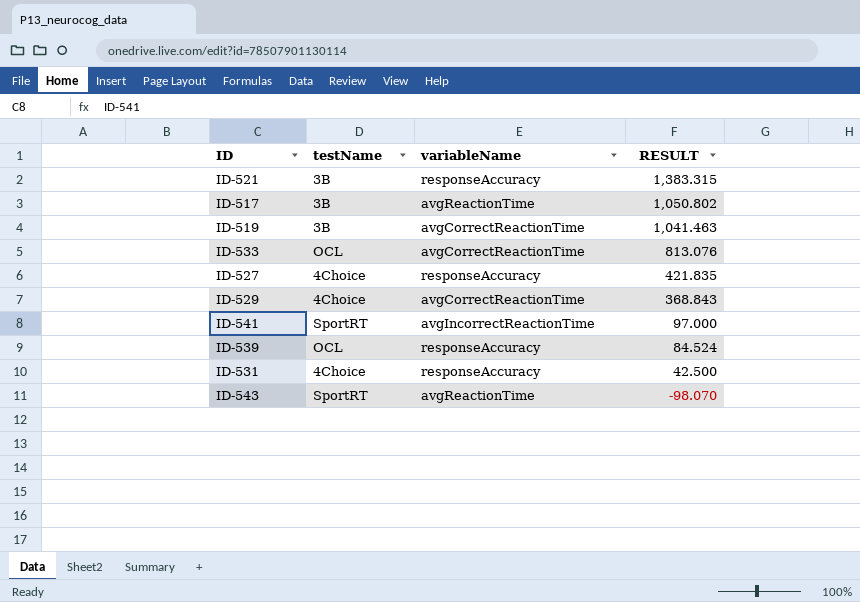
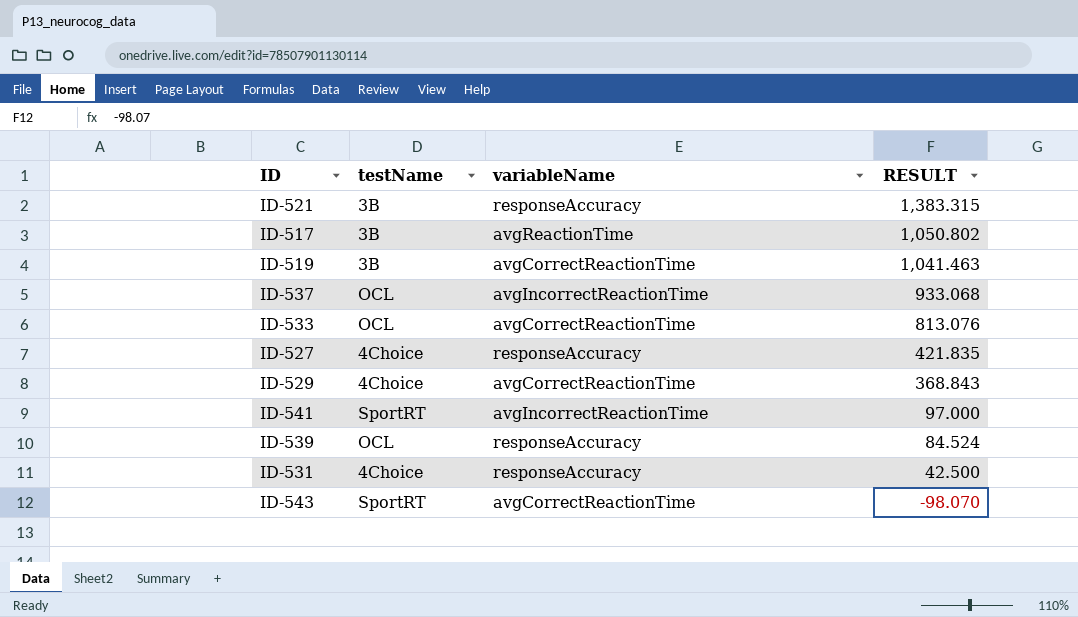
row ID-537: none -> OCL | avgIncorrectReactionTime | 933.068
ID-543 | variableName: avgReactionTime -> avgCorrectReactionTime

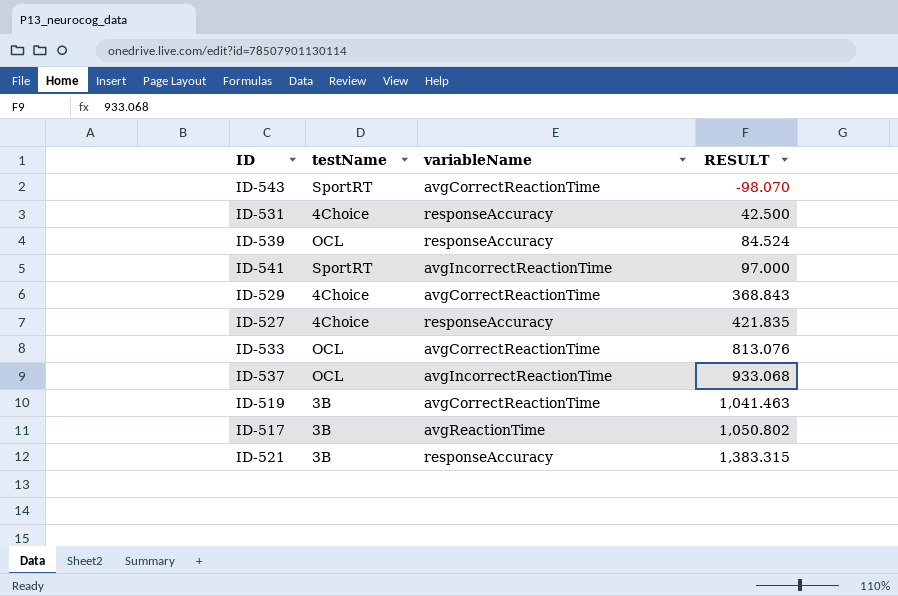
row order: RESULT descending -> RESULT ascending

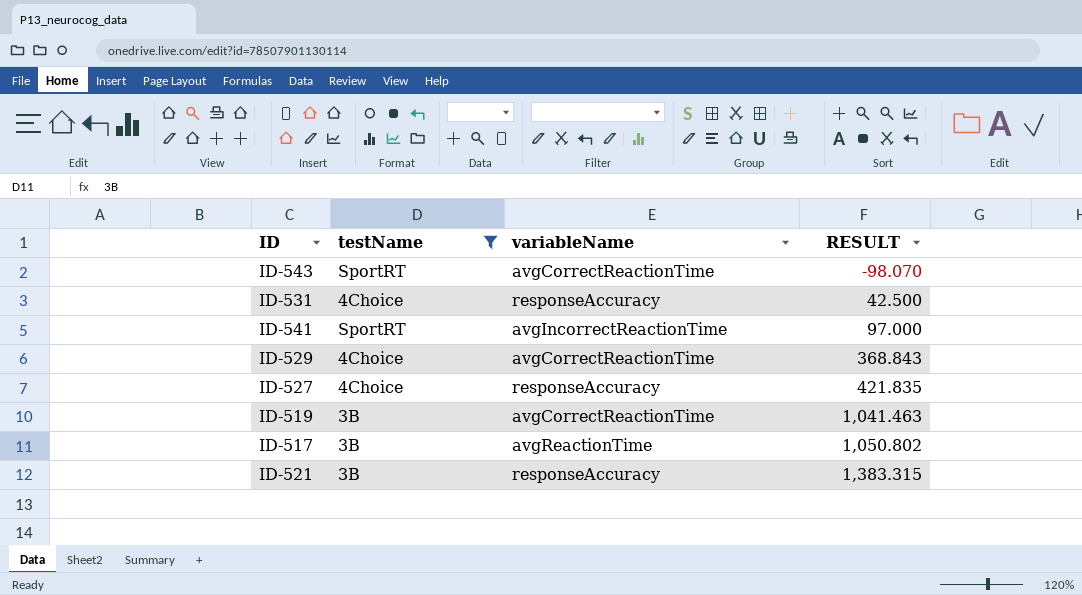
filter: none -> testName != OCL

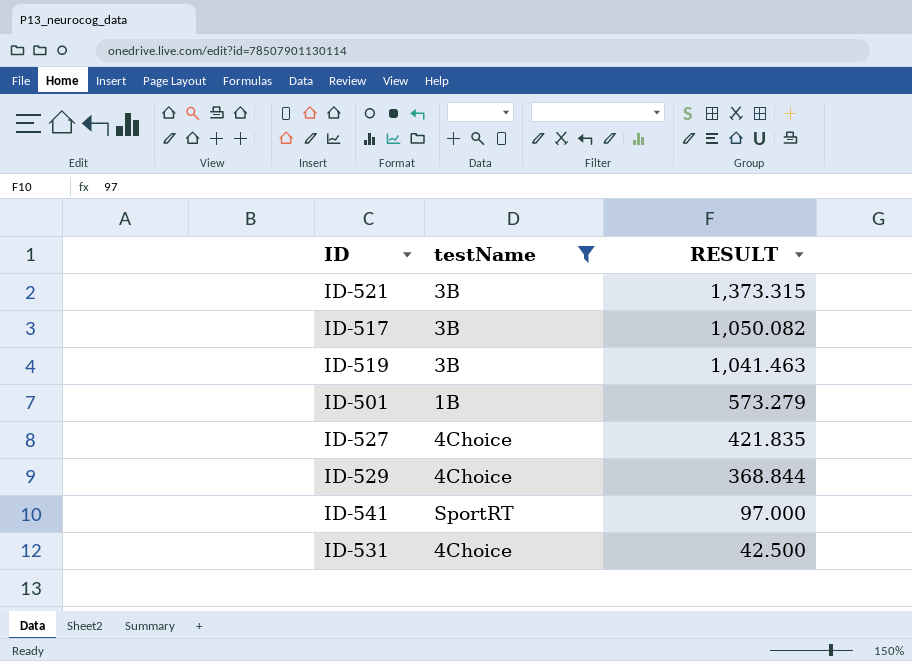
row order: RESULT ascending -> RESULT descending
column variableName | position: 3 -> none
row ID-543: SportRT | avgCorrectReactionTime | -98.070 -> none
ID-521 | RESULT: 1,383.315 -> 1,373.315
ID-517 | RESULT: 1,050.802 -> 1,050.082
row ID-501: none -> 1B | 573.279
ID-529 | RESULT: 368.843 -> 368.844

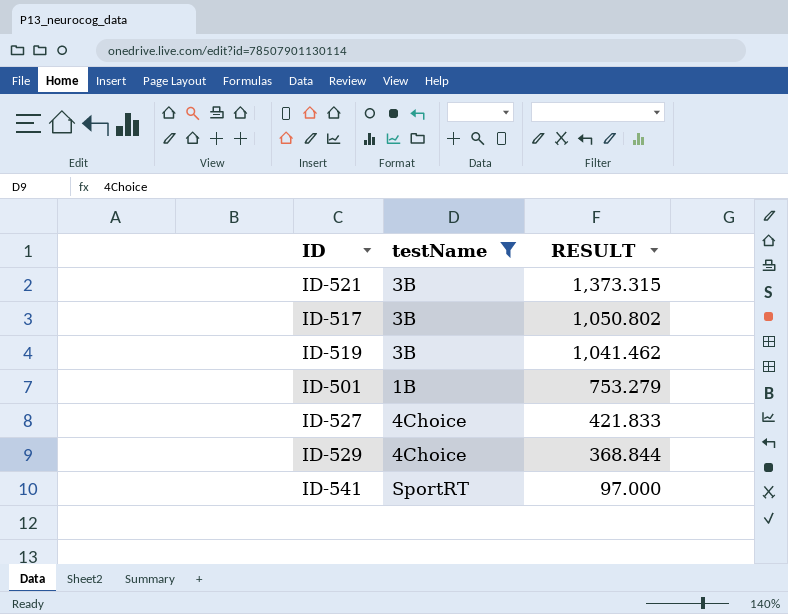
row ID-531: 4Choice | 42.500 -> none
ID-517 | RESULT: 1,050.082 -> 1,050.802
ID-519 | RESULT: 1,041.463 -> 1,041.462
ID-501 | RESULT: 573.279 -> 753.279
ID-527 | RESULT: 421.835 -> 421.833

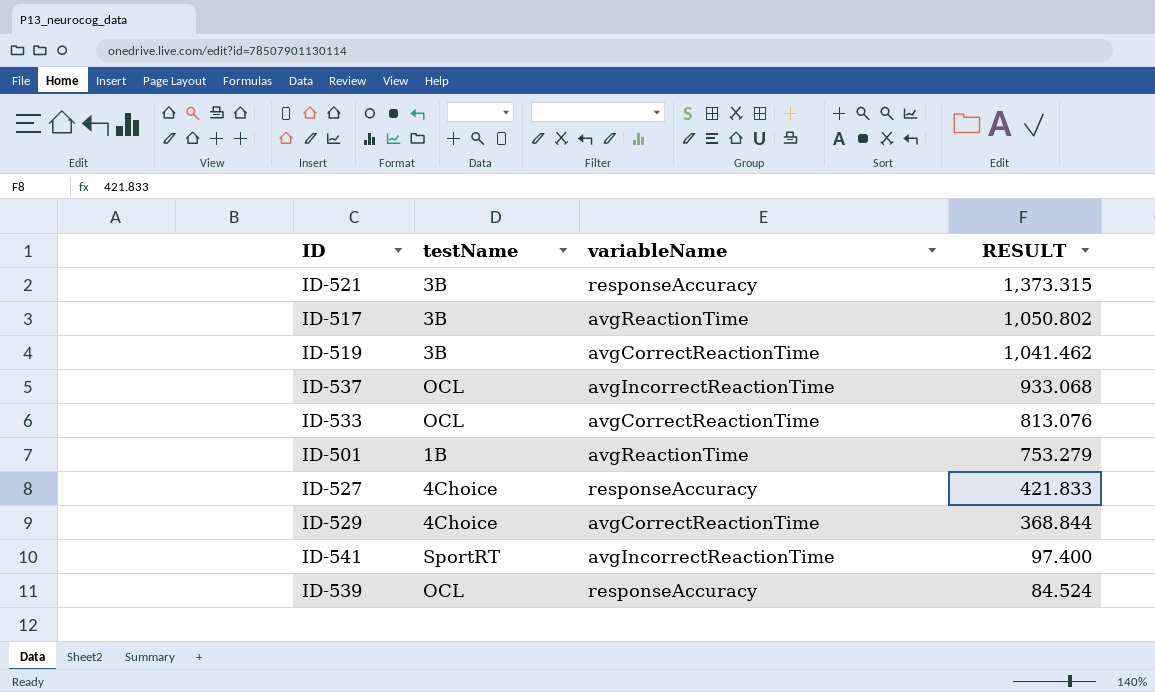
filter: testName != OCL -> none
column variableName | position: none -> 3
ID-541 | RESULT: 97.000 -> 97.400

